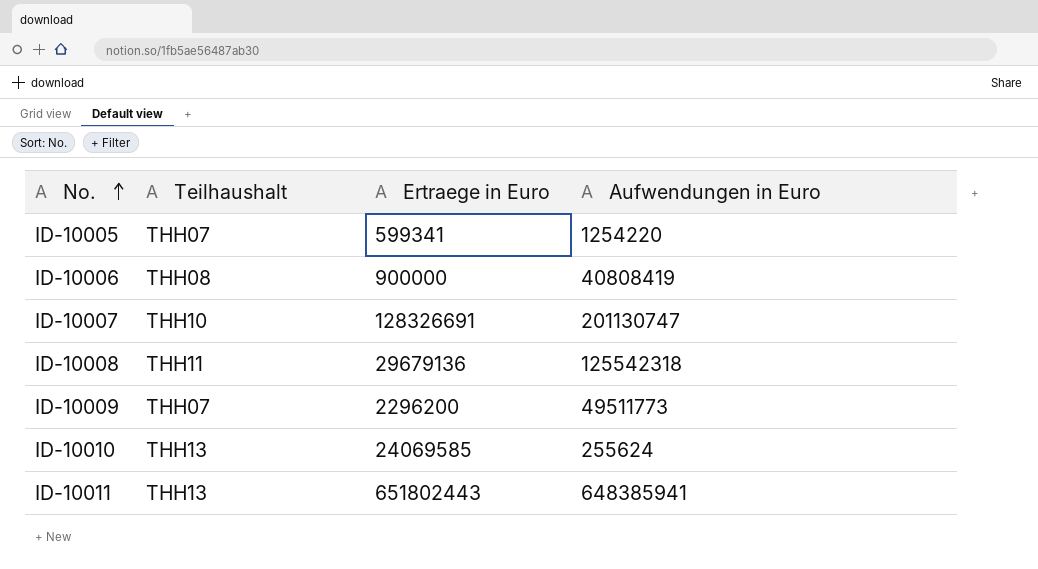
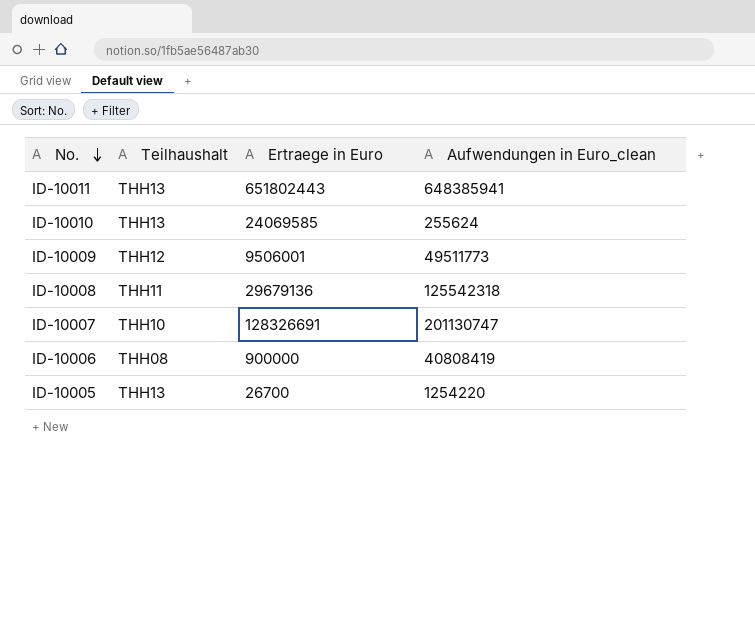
row order: No. ascending -> No. descending
column name: Aufwendungen in Euro -> Aufwendungen in Euro_clean
ID-10009 | Teilhaushalt: THH07 -> THH12
ID-10009 | Ertraege in Euro: 2296200 -> 9506001
ID-10005 | Teilhaushalt: THH07 -> THH13
ID-10005 | Ertraege in Euro: 599341 -> 26700

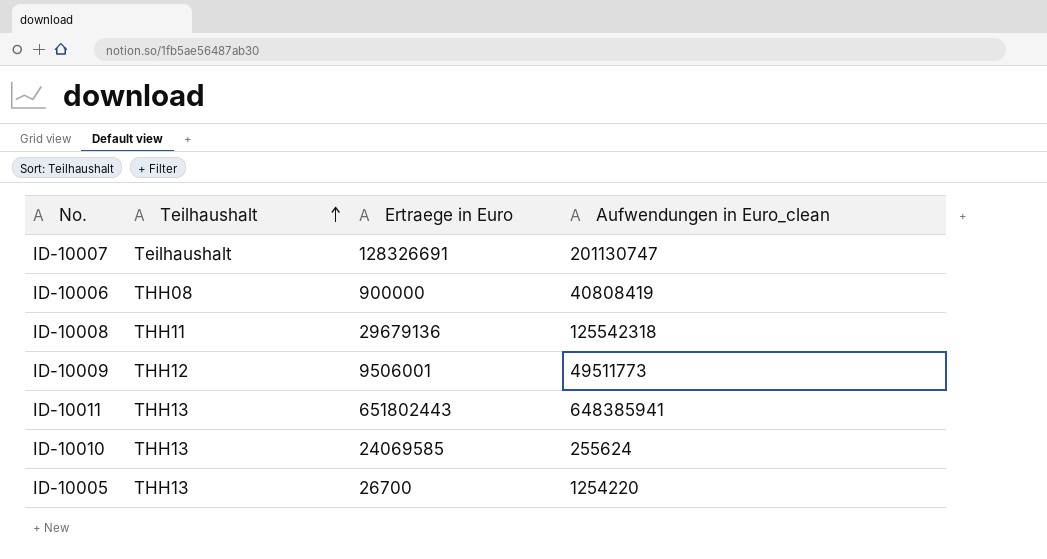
row order: No. descending -> Teilhaushalt ascending
ID-10007 | Teilhaushalt: THH10 -> Teilhaushalt

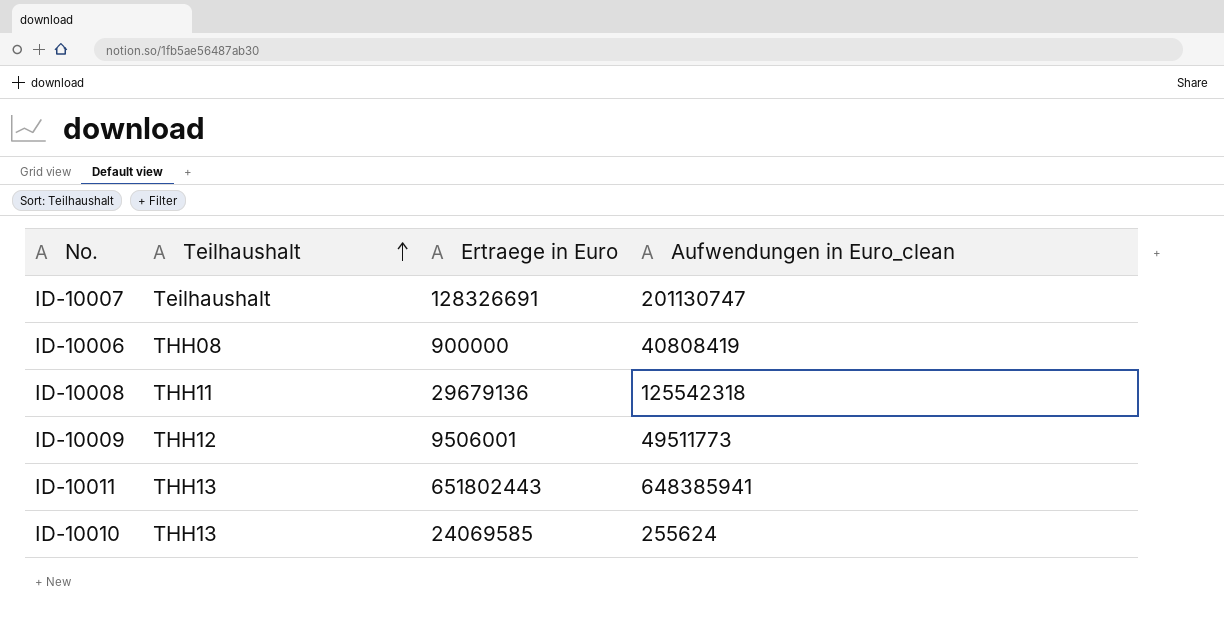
row ID-10005: THH13 | 26700 | 1254220 -> none

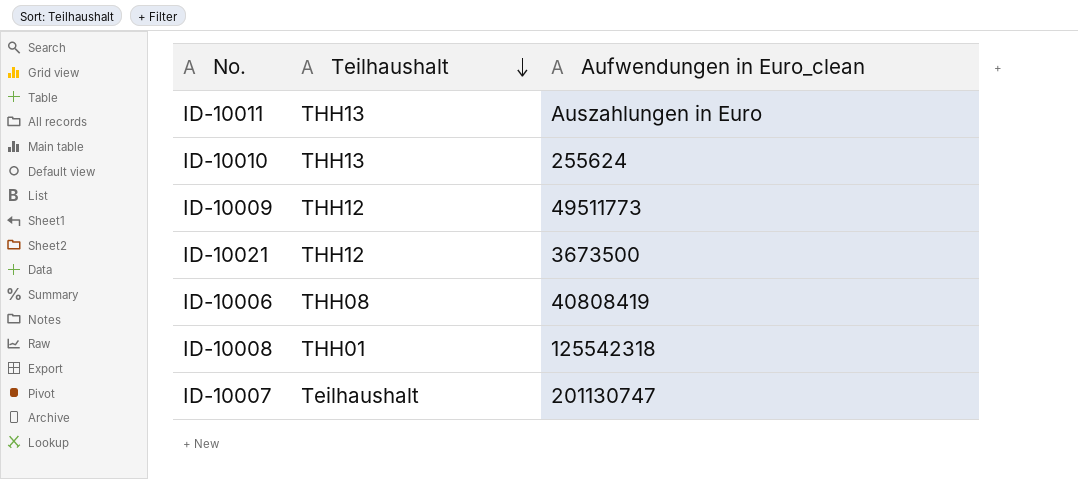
row order: Teilhaushalt ascending -> Teilhaushalt descending
column Ertraege in Euro | position: 3 -> none
ID-10011 | Aufwendungen in Euro_clean: 648385941 -> Auszahlungen in Euro
row ID-10021: none -> THH12 | 3673500
ID-10008 | Teilhaushalt: THH11 -> THH01

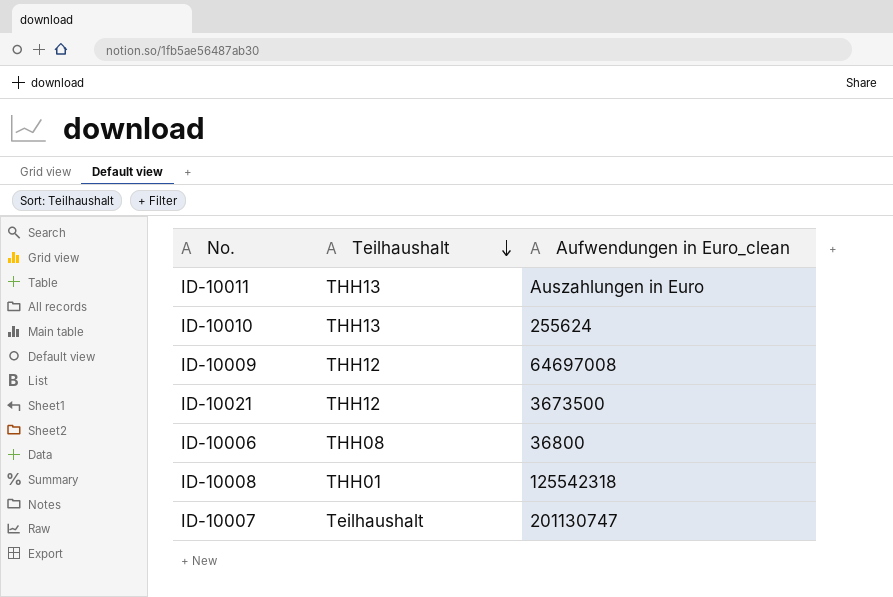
ID-10009 | Aufwendungen in Euro_clean: 49511773 -> 64697008
ID-10006 | Aufwendungen in Euro_clean: 40808419 -> 36800

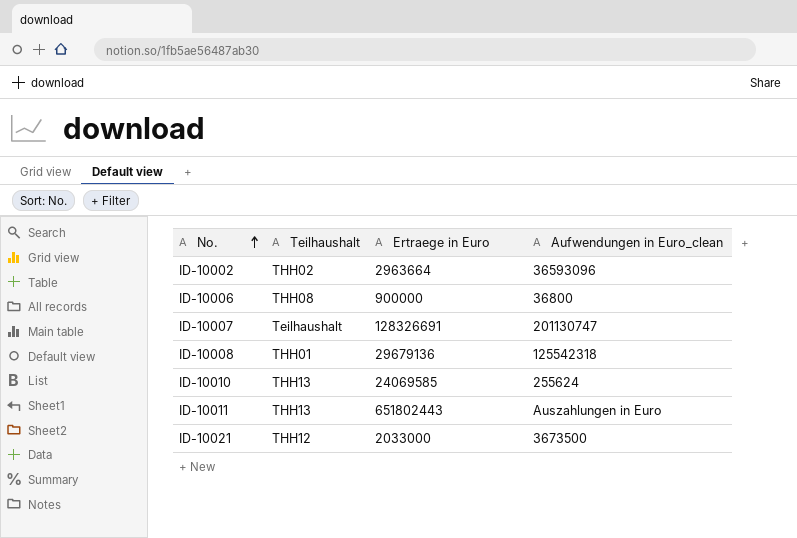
row order: Teilhaushalt descending -> No. ascending
column Ertraege in Euro | position: none -> 3
row ID-10009: THH12 | 64697008 -> none
row ID-10002: none -> THH02 | 2963664 | 36593096

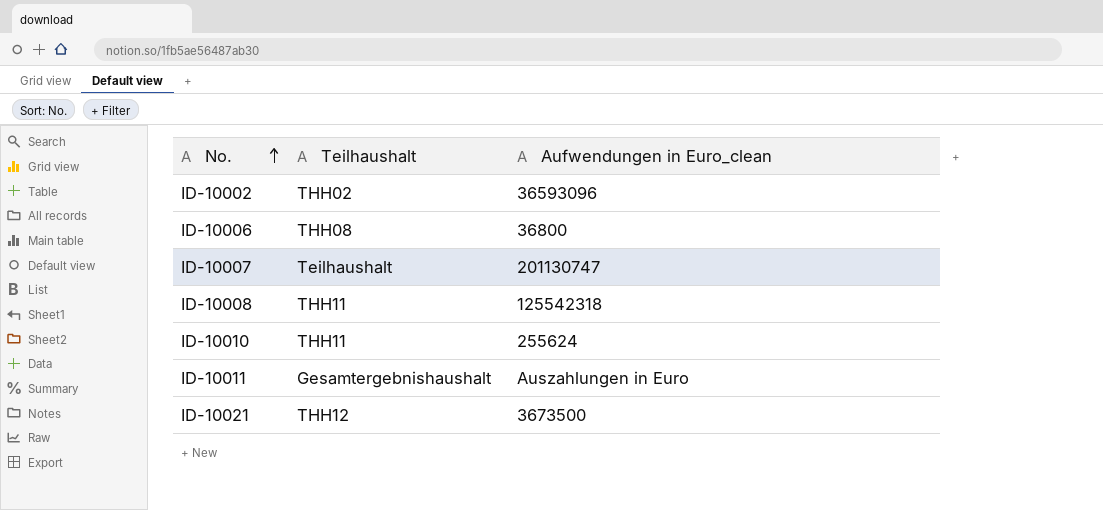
column Ertraege in Euro | position: 3 -> none
ID-10008 | Teilhaushalt: THH01 -> THH11
ID-10010 | Teilhaushalt: THH13 -> THH11
ID-10011 | Teilhaushalt: THH13 -> Gesamtergebnishaushalt

